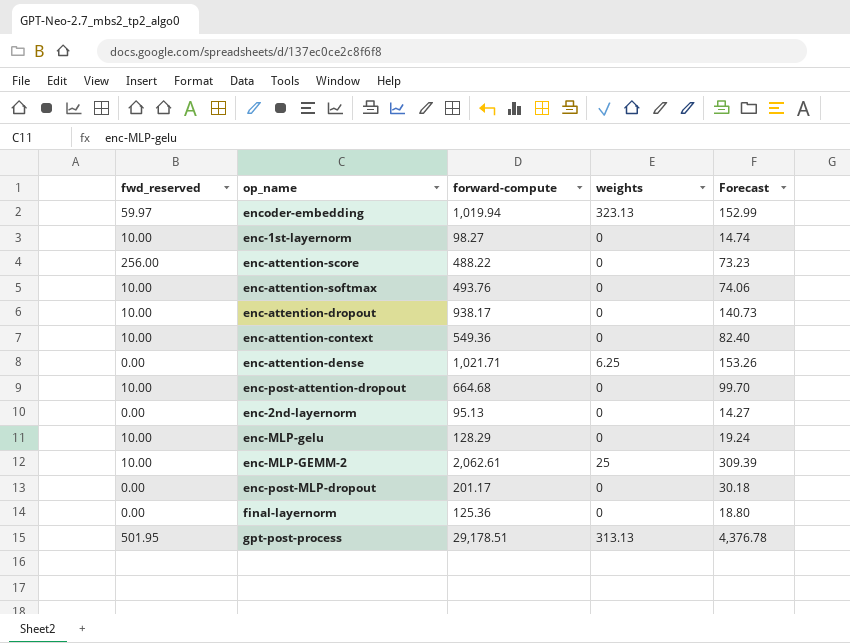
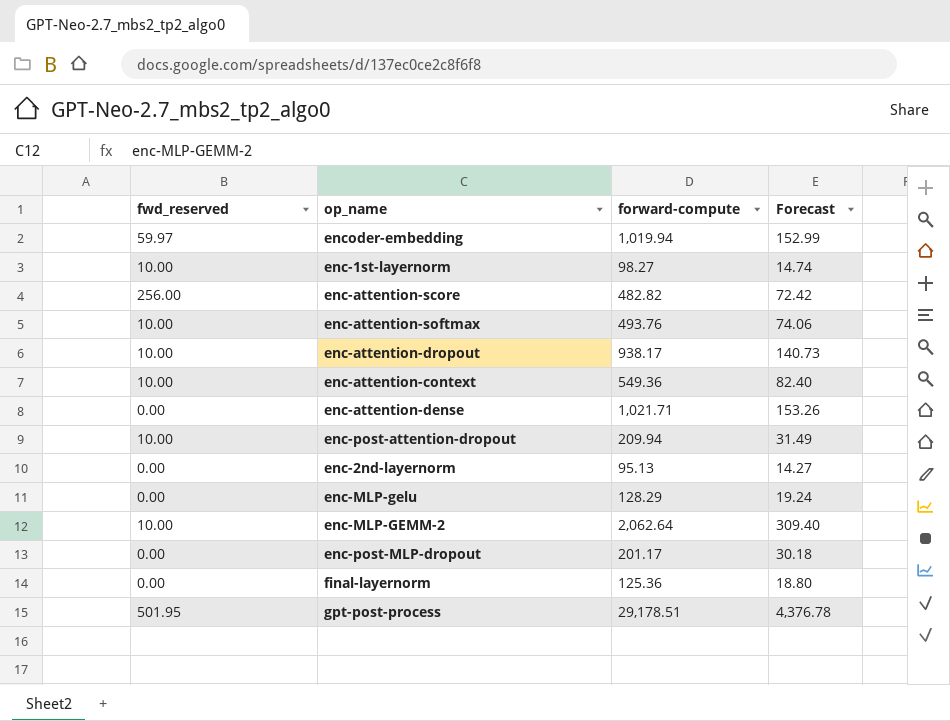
column weights | position: 4 -> none
enc-attention-score | forward-compute: 488.22 -> 482.82
enc-attention-score | Forecast: 73.23 -> 72.42
enc-post-attention-dropout | forward-compute: 664.68 -> 209.94
enc-post-attention-dropout | Forecast: 99.70 -> 31.49
enc-MLP-gelu | fwd_reserved: 10.00 -> 0.00
enc-MLP-GEMM-2 | forward-compute: 2,062.61 -> 2,062.64
enc-MLP-GEMM-2 | Forecast: 309.39 -> 309.40

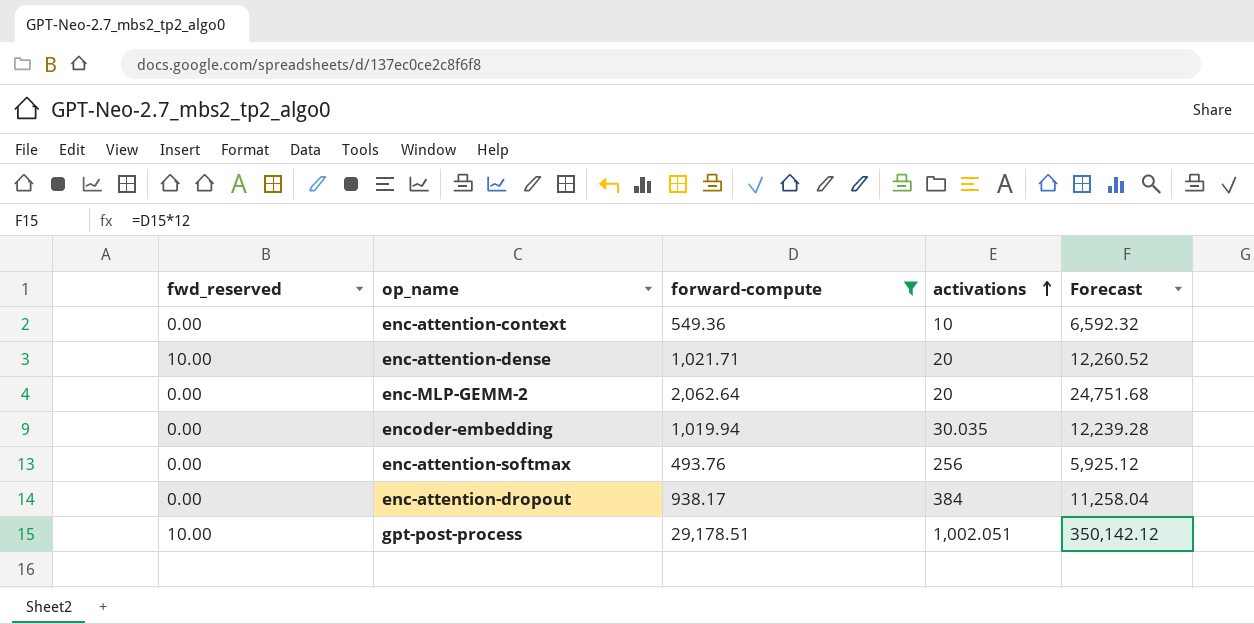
filter: none -> forward-compute >= 493.76
row order: none -> activations ascending
column activations | position: none -> 4
column Forecast | formula: [forward-compute] * 0.15 -> [forward-compute] * 12
enc-attention-context | fwd_reserved: 10.00 -> 0.00
enc-attention-dense | fwd_reserved: 0.00 -> 10.00
enc-MLP-GEMM-2 | fwd_reserved: 10.00 -> 0.00
encoder-embedding | fwd_reserved: 59.97 -> 0.00
enc-attention-softmax | fwd_reserved: 10.00 -> 0.00
enc-attention-dropout | fwd_reserved: 10.00 -> 0.00
gpt-post-process | fwd_reserved: 501.95 -> 10.00

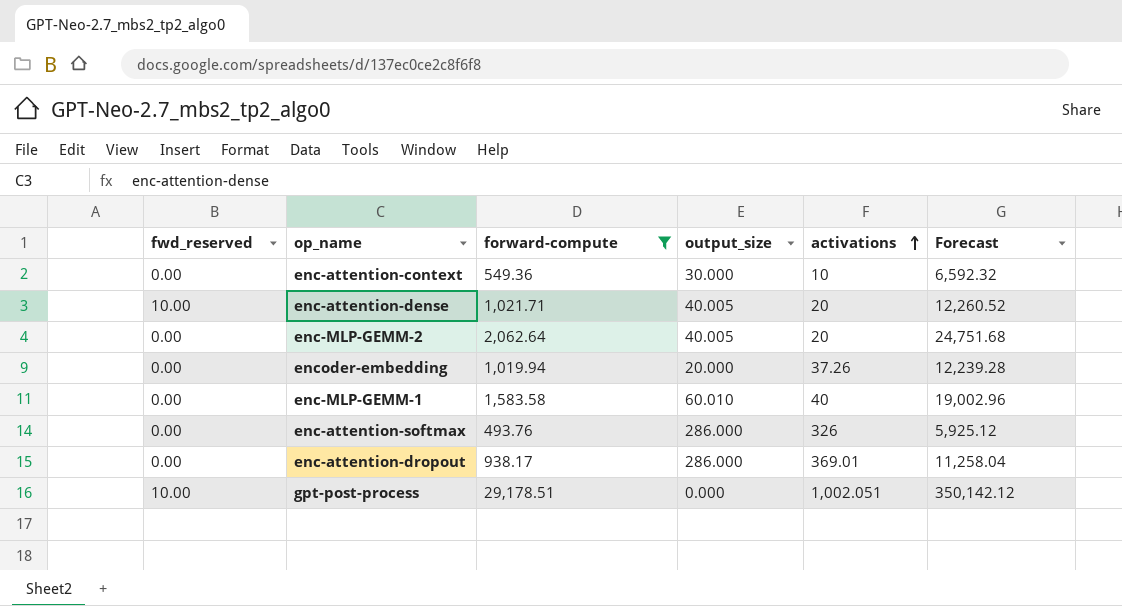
column output_size | position: none -> 4
encoder-embedding | activations: 30.035 -> 37.26
row enc-MLP-GEMM-1: none -> 0.00 | 1,583.58 | 60.010 | 40 | 19,002.96
enc-attention-softmax | activations: 256 -> 326
enc-attention-dropout | activations: 384 -> 369.01

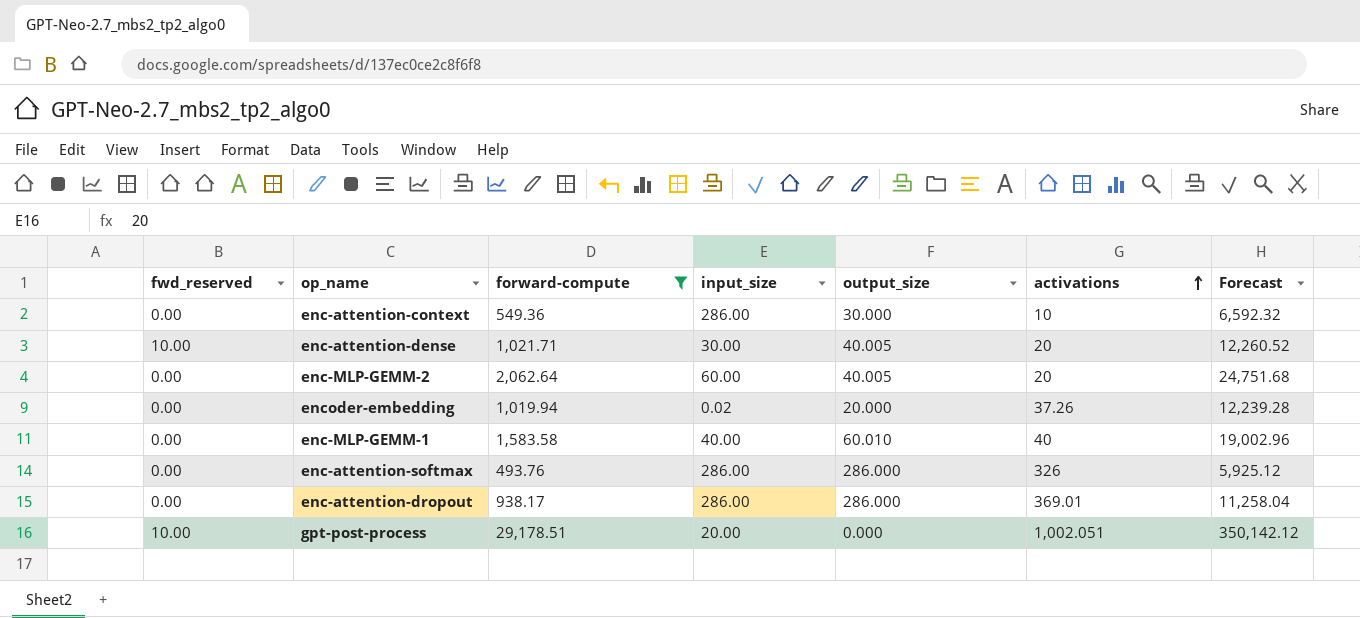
column input_size | position: none -> 4

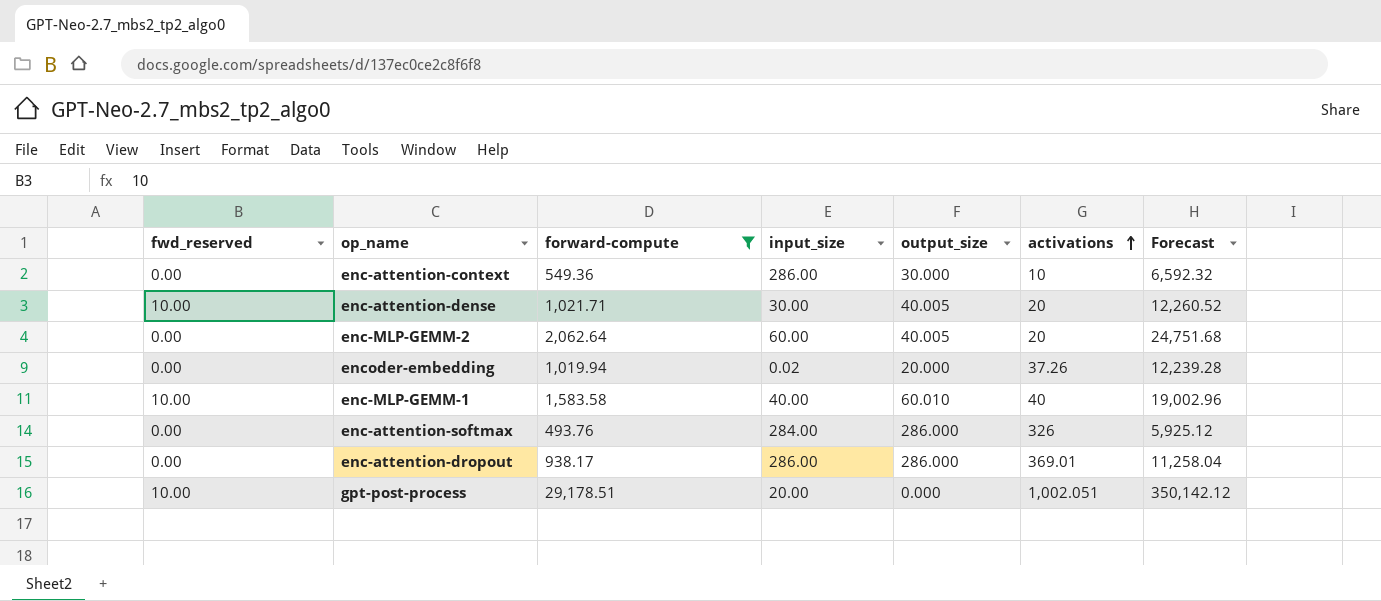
enc-MLP-GEMM-1 | fwd_reserved: 0.00 -> 10.00
enc-attention-softmax | input_size: 286.00 -> 284.00

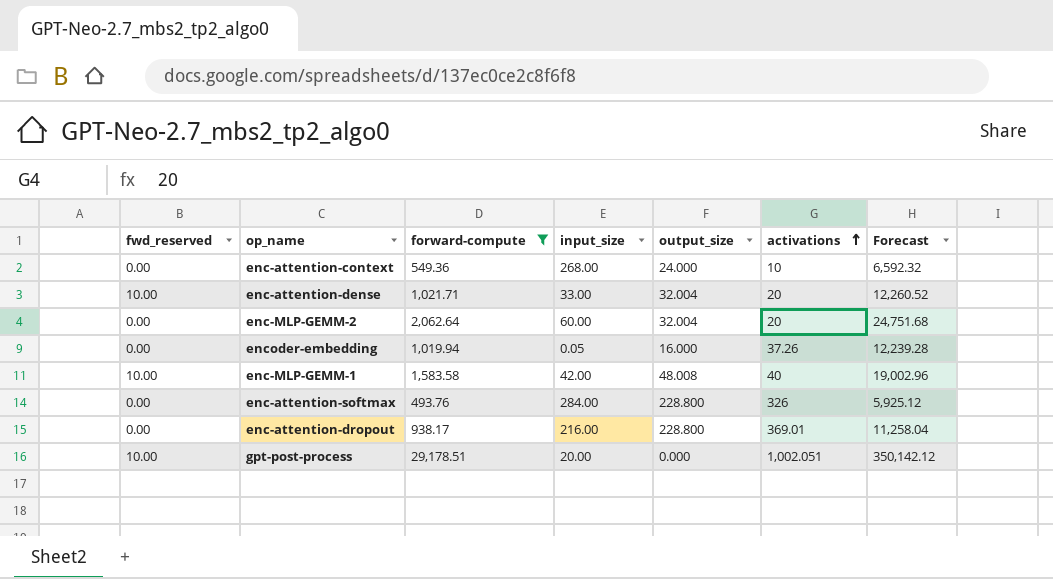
enc-attention-context | input_size: 286.00 -> 268.00
enc-attention-context | output_size: 30.000 -> 24.000
enc-attention-dense | input_size: 30.00 -> 33.00
enc-attention-dense | output_size: 40.005 -> 32.004
enc-MLP-GEMM-2 | output_size: 40.005 -> 32.004
encoder-embedding | input_size: 0.02 -> 0.05
encoder-embedding | output_size: 20.000 -> 16.000
enc-MLP-GEMM-1 | input_size: 40.00 -> 42.00
enc-MLP-GEMM-1 | output_size: 60.010 -> 48.008
enc-attention-softmax | output_size: 286.000 -> 228.800
enc-attention-dropout | input_size: 286.00 -> 216.00
enc-attention-dropout | output_size: 286.000 -> 228.800

